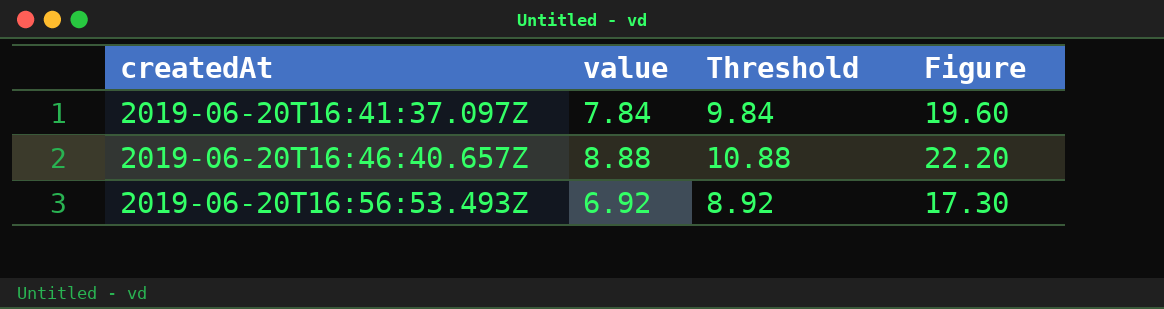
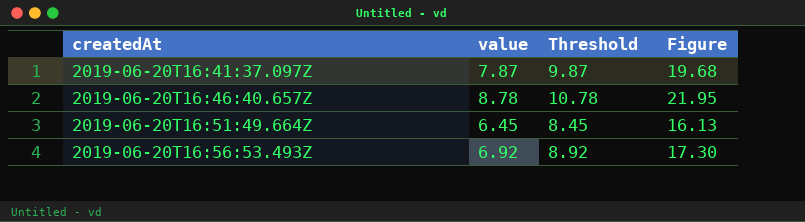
2019-06-20T16:41:37.097Z | value: 7.84 -> 7.87
2019-06-20T16:41:37.097Z | Threshold: 9.84 -> 9.87
2019-06-20T16:41:37.097Z | Figure: 19.60 -> 19.68
2019-06-20T16:46:40.657Z | value: 8.88 -> 8.78
2019-06-20T16:46:40.657Z | Threshold: 10.88 -> 10.78
2019-06-20T16:46:40.657Z | Figure: 22.20 -> 21.95
row 2019-06-20T16:51:49.664Z: none -> 6.45 | 8.45 | 16.13

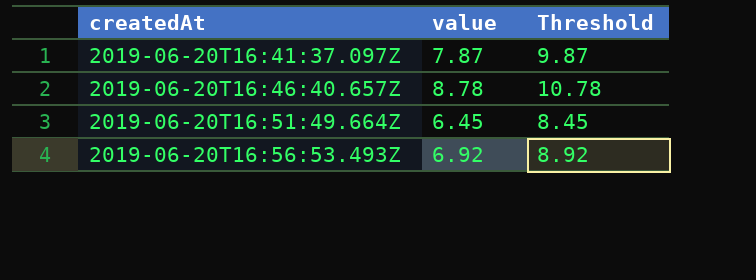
column Figure | formula: [value] * 2.5 -> none

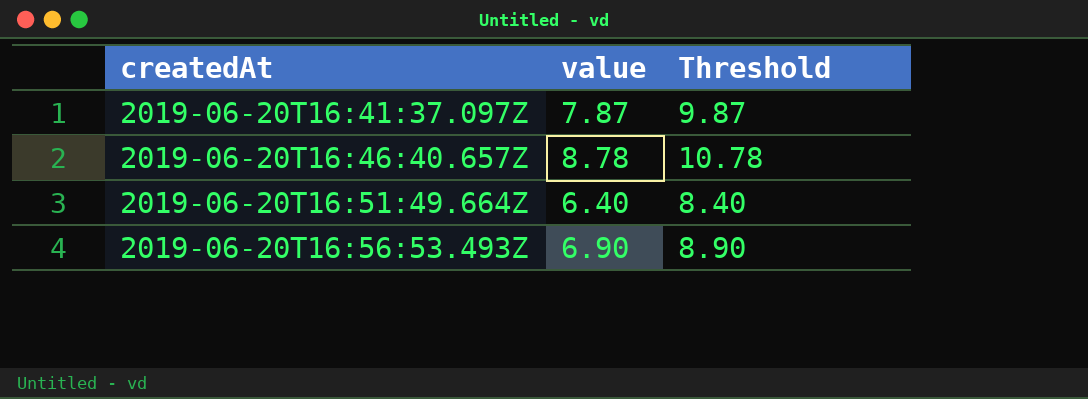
2019-06-20T16:51:49.664Z | value: 6.45 -> 6.40
2019-06-20T16:51:49.664Z | Threshold: 8.45 -> 8.40
2019-06-20T16:56:53.493Z | value: 6.92 -> 6.90
2019-06-20T16:56:53.493Z | Threshold: 8.92 -> 8.90

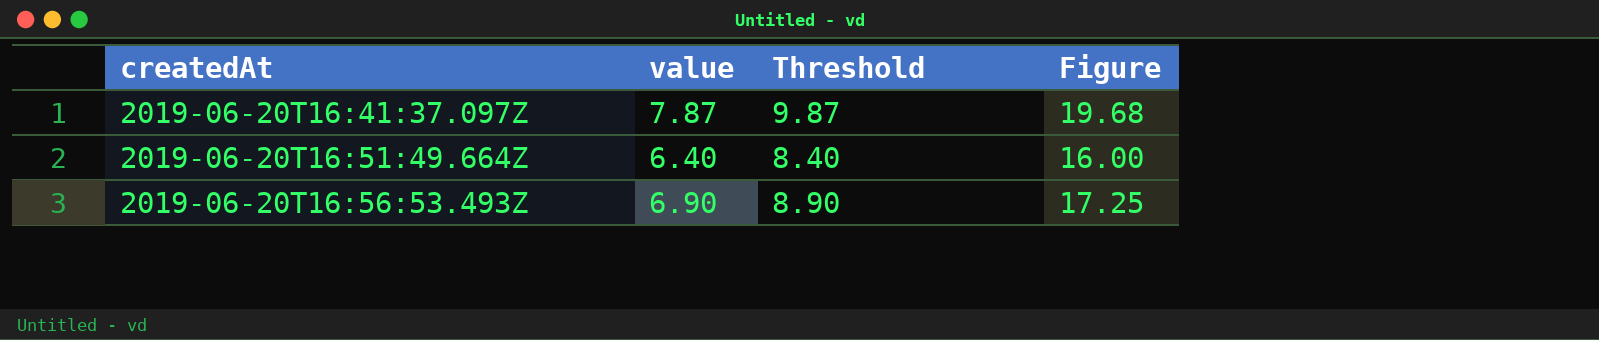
column Figure | formula: none -> [value] * 2.5
row 2019-06-20T16:46:40.657Z: 8.78 | 10.78 -> none

